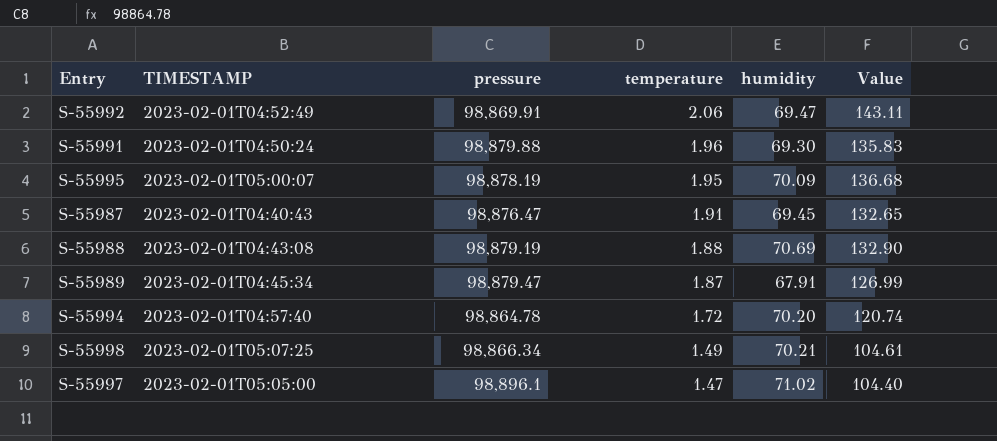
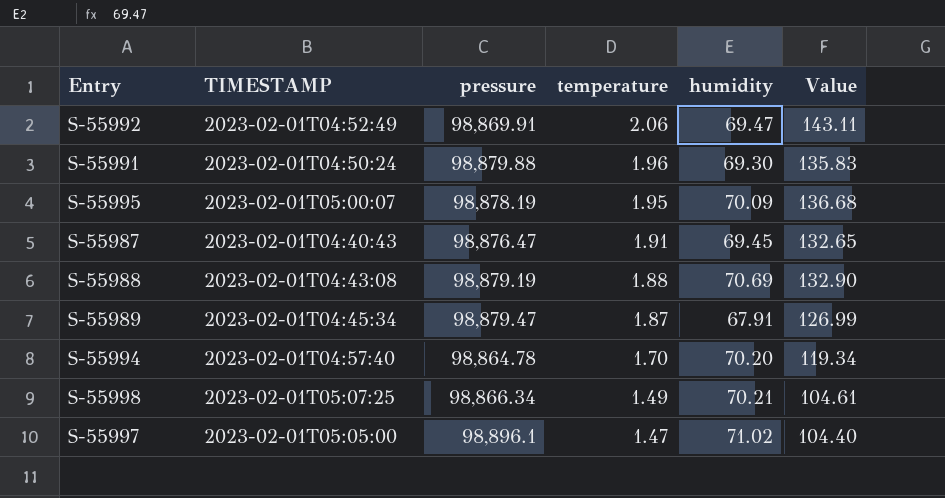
S-55994 | temperature: 1.72 -> 1.70
S-55994 | Value: 120.74 -> 119.34

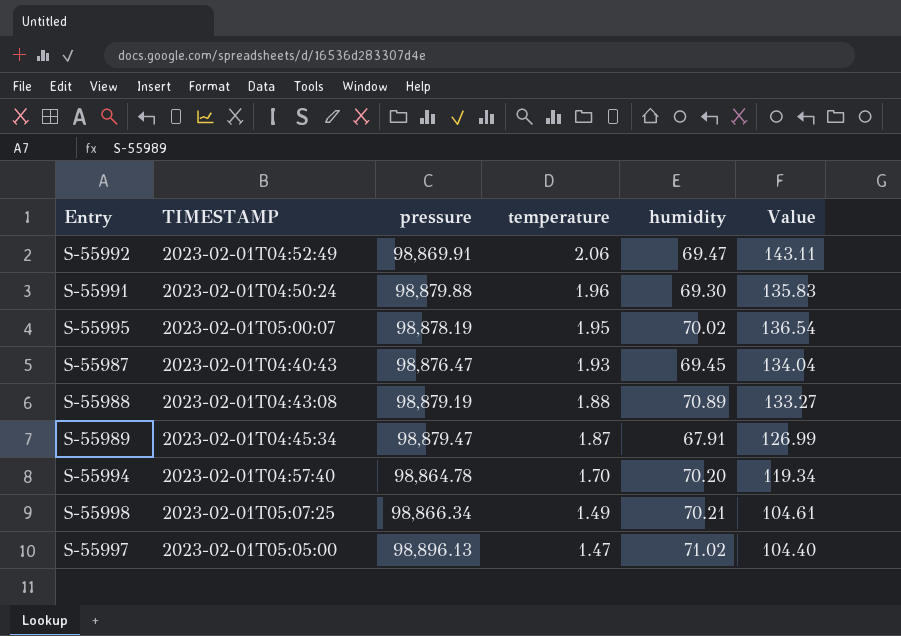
S-55995 | humidity: 70.09 -> 70.02
S-55995 | Value: 136.68 -> 136.54
S-55987 | temperature: 1.91 -> 1.93
S-55987 | Value: 132.65 -> 134.04
S-55988 | humidity: 70.69 -> 70.89
S-55988 | Value: 132.90 -> 133.27
S-55997 | pressure: 98,896.1 -> 98,896.13

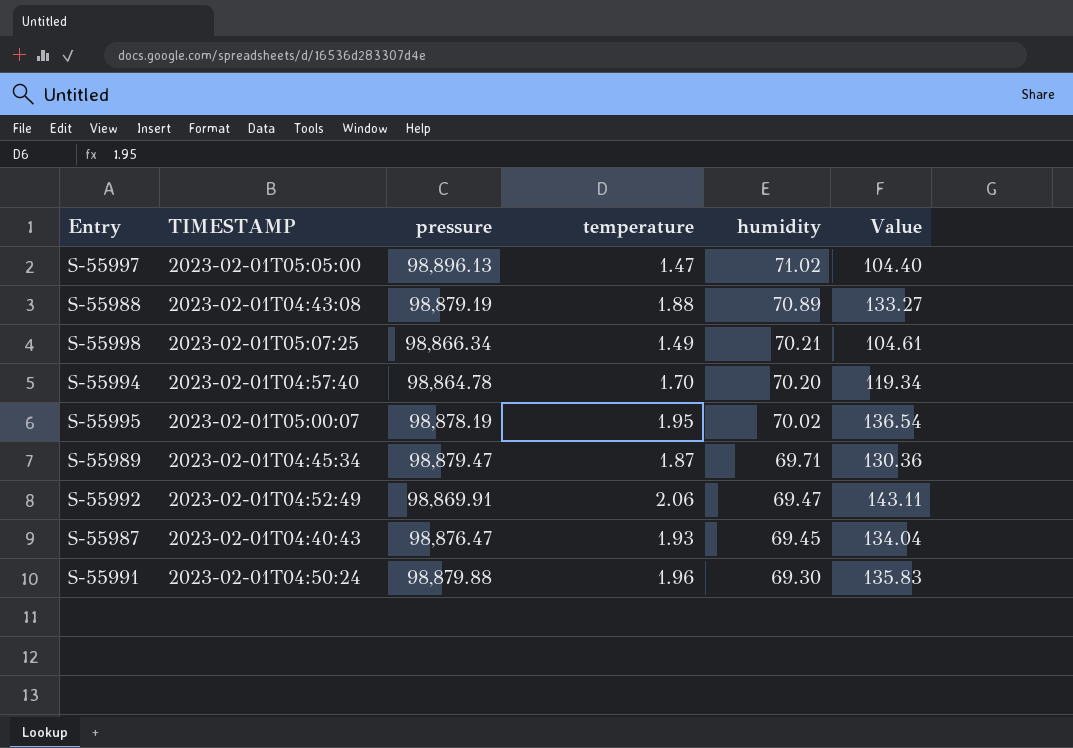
row order: temperature descending -> humidity descending
S-55989 | humidity: 67.91 -> 69.71
S-55989 | Value: 126.99 -> 130.36

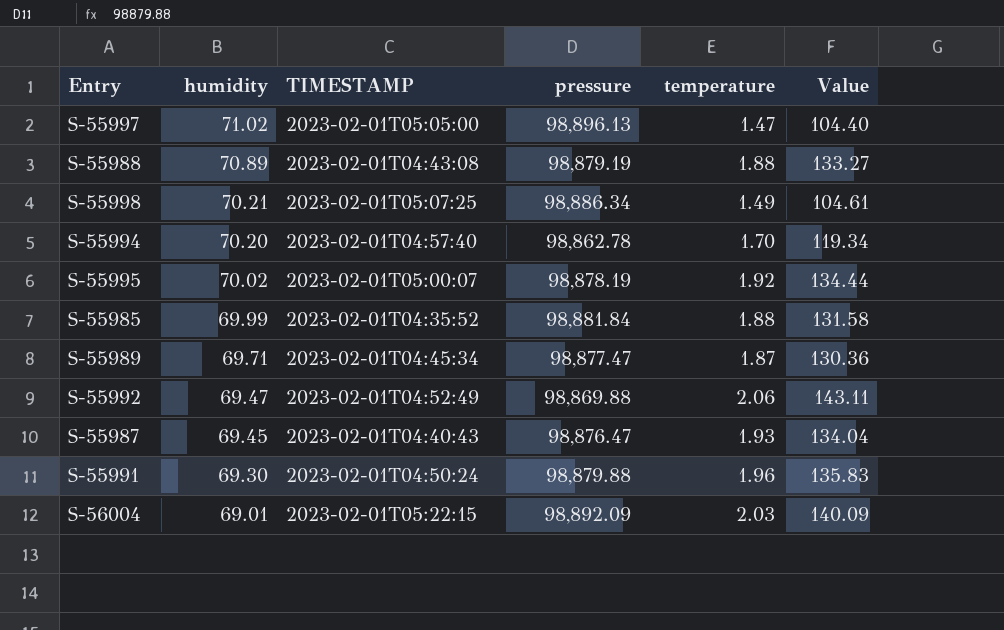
column humidity | position: 5 -> 2
S-55998 | pressure: 98,866.34 -> 98,886.34
S-55994 | pressure: 98,864.78 -> 98,862.78
S-55995 | temperature: 1.95 -> 1.92
S-55995 | Value: 136.54 -> 134.44
row S-55985: none -> 69.99 | 2023-02-01T04:35:52 | 98,881.84 | 1.88 | 131.58
S-55989 | pressure: 98,879.47 -> 98,877.47
S-55992 | pressure: 98,869.91 -> 98,869.88
row S-56004: none -> 69.01 | 2023-02-01T05:22:15 | 98,892.09 | 2.03 | 140.09

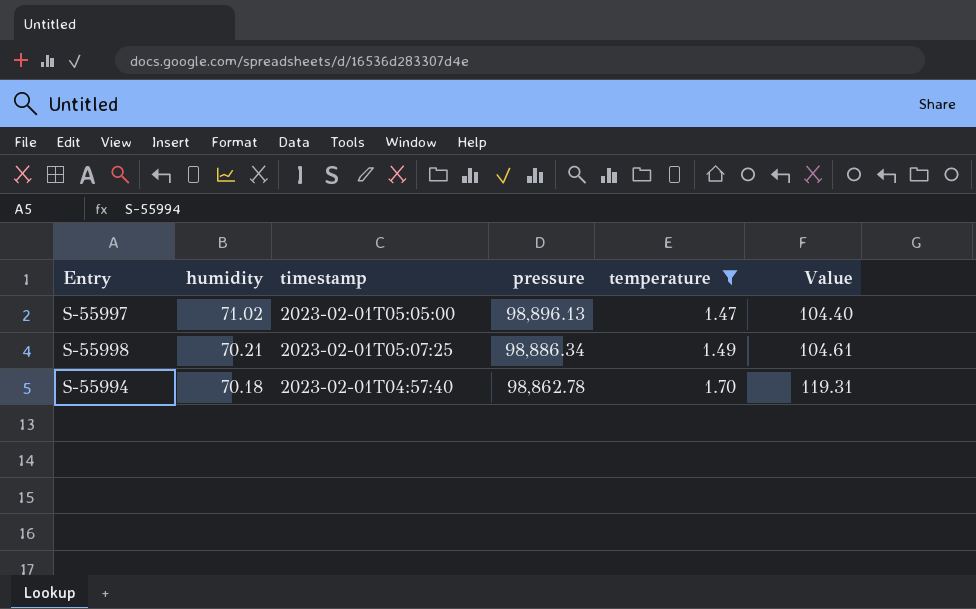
filter: none -> temperature <= 1.70
column name: TIMESTAMP -> timestamp
S-55994 | humidity: 70.20 -> 70.18
S-55994 | Value: 119.34 -> 119.31

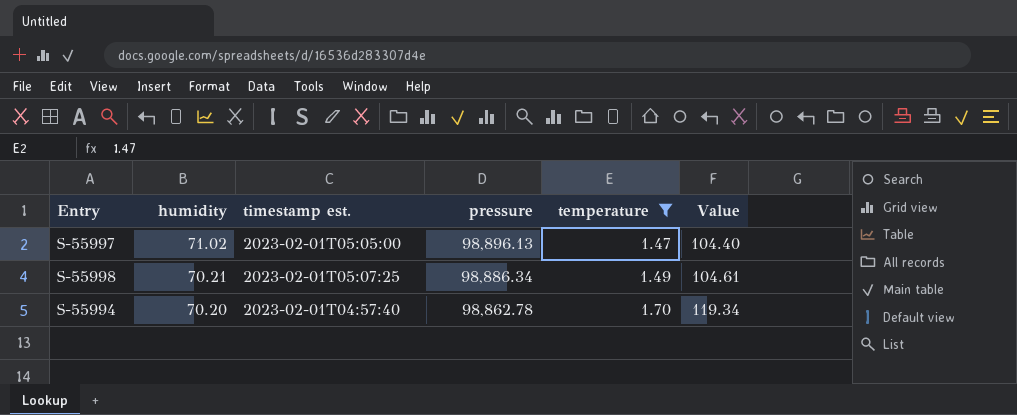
column name: timestamp -> timestamp est.
S-55994 | humidity: 70.18 -> 70.20
S-55994 | Value: 119.31 -> 119.34

